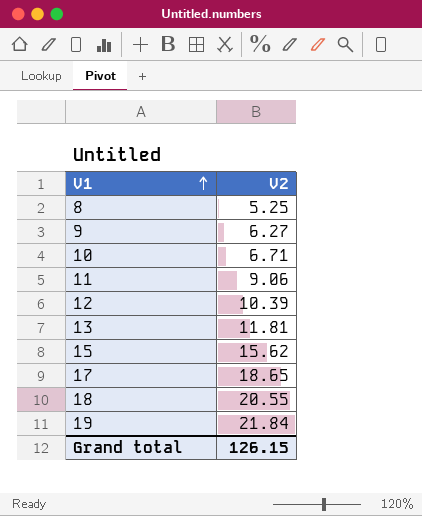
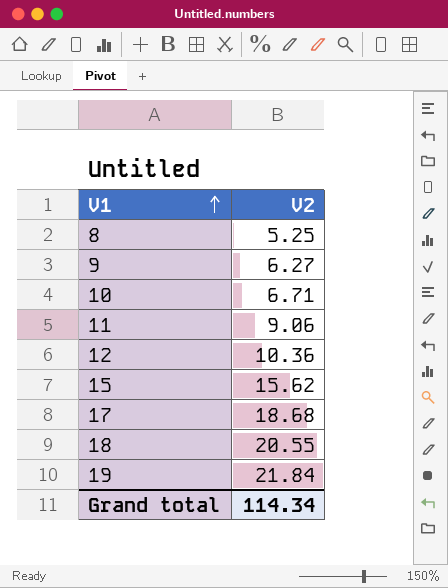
row 13: 11.81 -> none
12 | V2: 10.39 -> 10.36
17 | V2: 18.65 -> 18.68
Grand total | V2: 126.15 -> 114.34

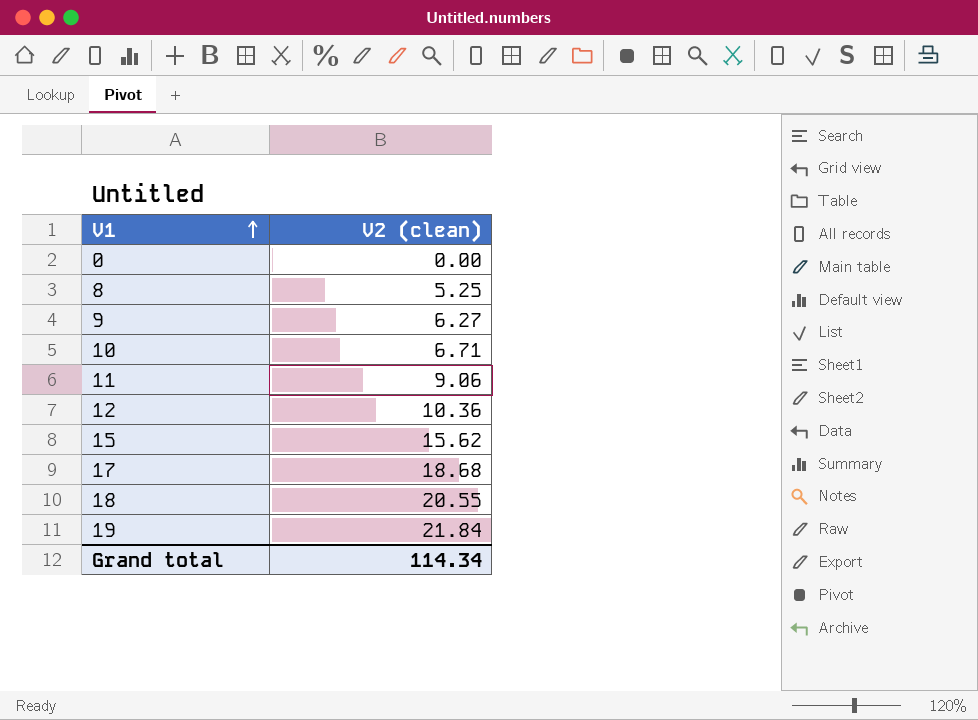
column name: V2 -> V2 (clean)
row 0: none -> 0.00

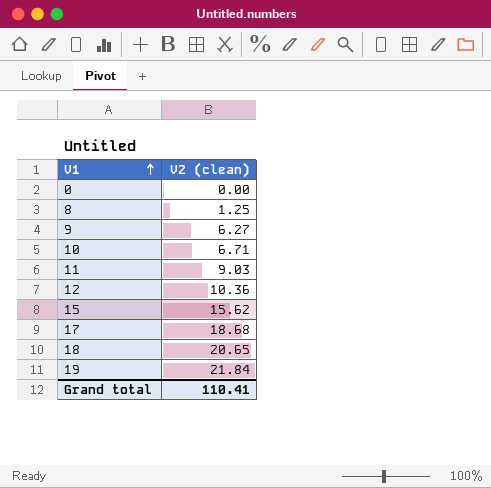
8 | V2 (clean): 5.25 -> 1.25
11 | V2 (clean): 9.06 -> 9.03
18 | V2 (clean): 20.55 -> 20.65
Grand total | V2 (clean): 114.34 -> 110.41

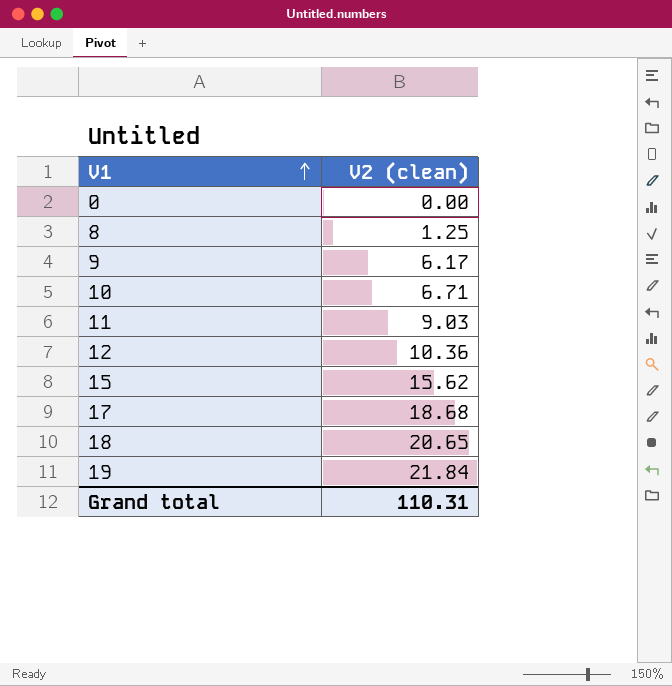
9 | V2 (clean): 6.27 -> 6.17
Grand total | V2 (clean): 110.41 -> 110.31

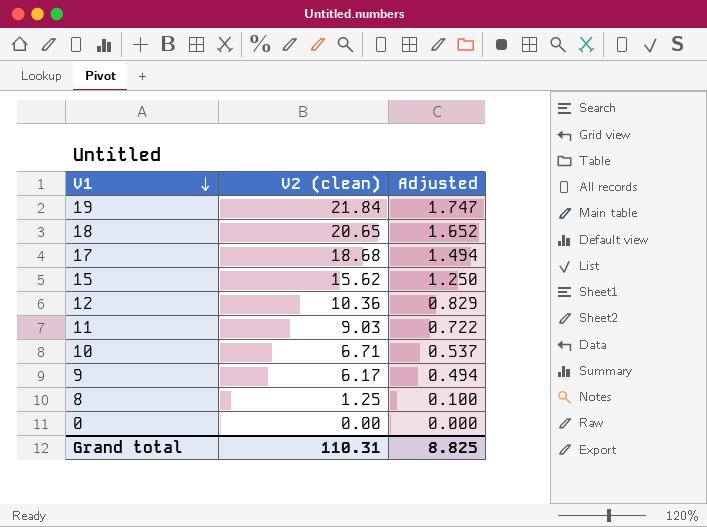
row order: V1 ascending -> V1 descending
column Adjusted | formula: none -> [V2 (clean)] * 0.08

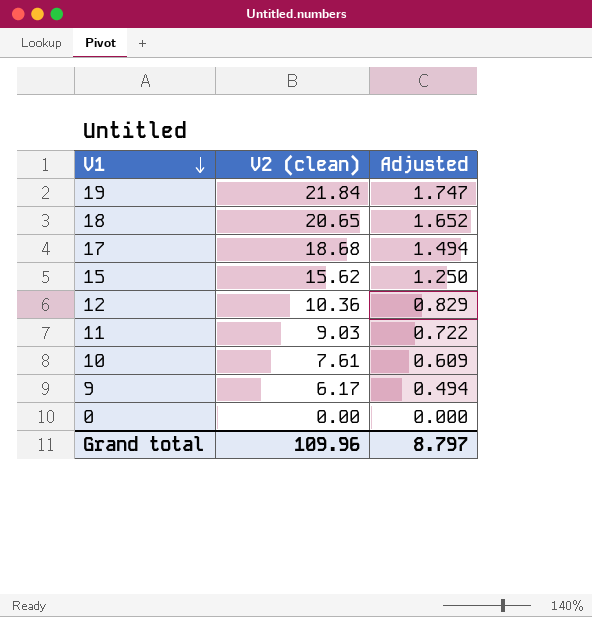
row 8: 1.25 | 0.100 -> none
10 | V2 (clean): 6.71 -> 7.61
10 | Adjusted: 0.537 -> 0.609
Grand total | V2 (clean): 110.31 -> 109.96
Grand total | Adjusted: 8.825 -> 8.797

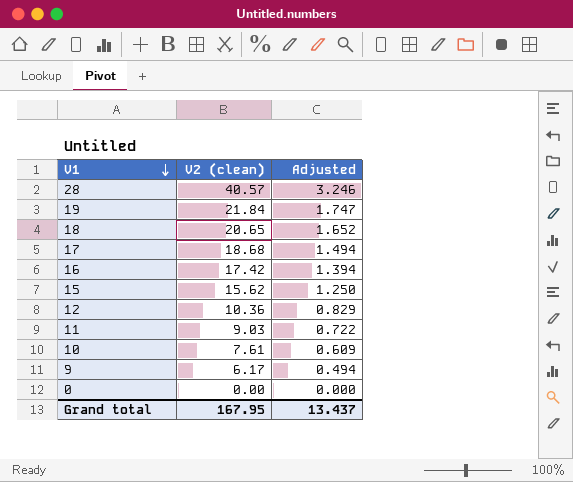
row 28: none -> 40.57 | 3.246
row 16: none -> 17.42 | 1.394
Grand total | V2 (clean): 109.96 -> 167.95
Grand total | Adjusted: 8.797 -> 13.437

